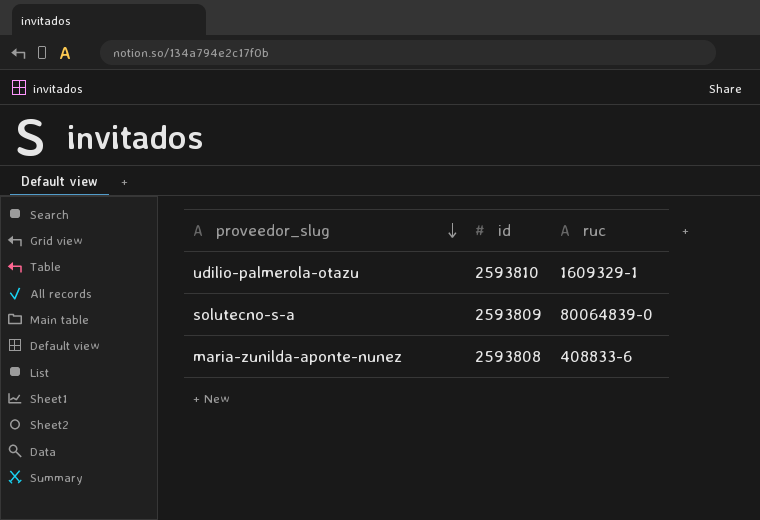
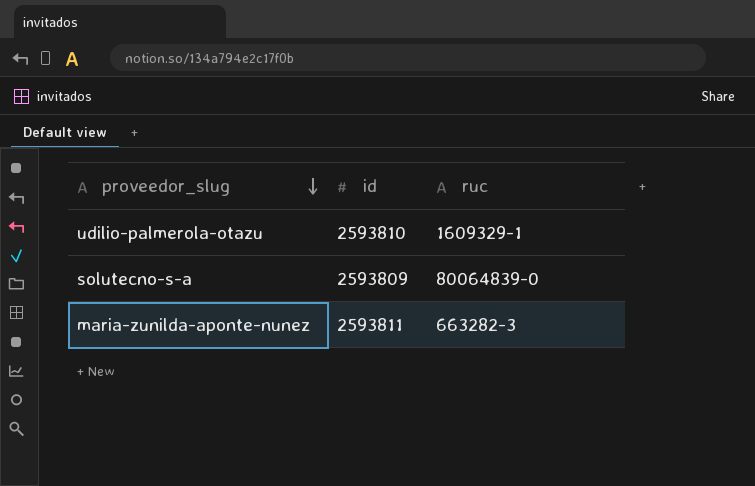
maria-zunilda-aponte-nunez | id: 2593808 -> 2593811
maria-zunilda-aponte-nunez | ruc: 408833-6 -> 663282-3

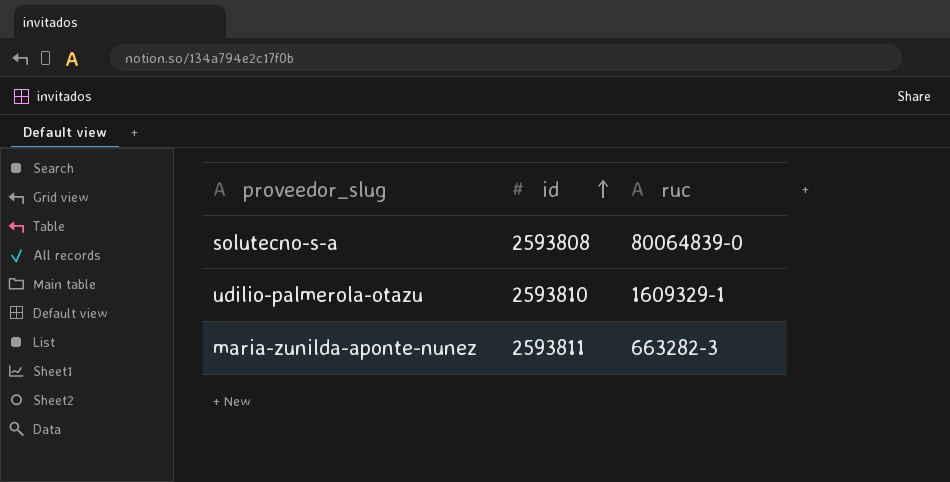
row order: proveedor_slug descending -> id ascending
solutecno-s-a | id: 2593809 -> 2593808

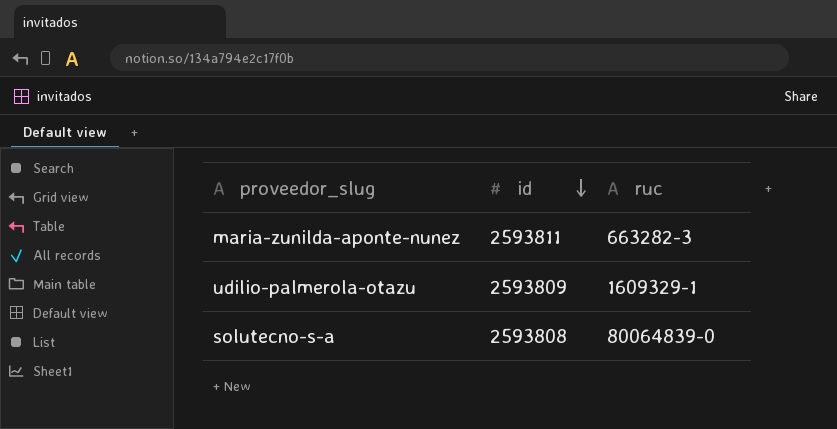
row order: id ascending -> id descending
udilio-palmerola-otazu | id: 2593810 -> 2593809

